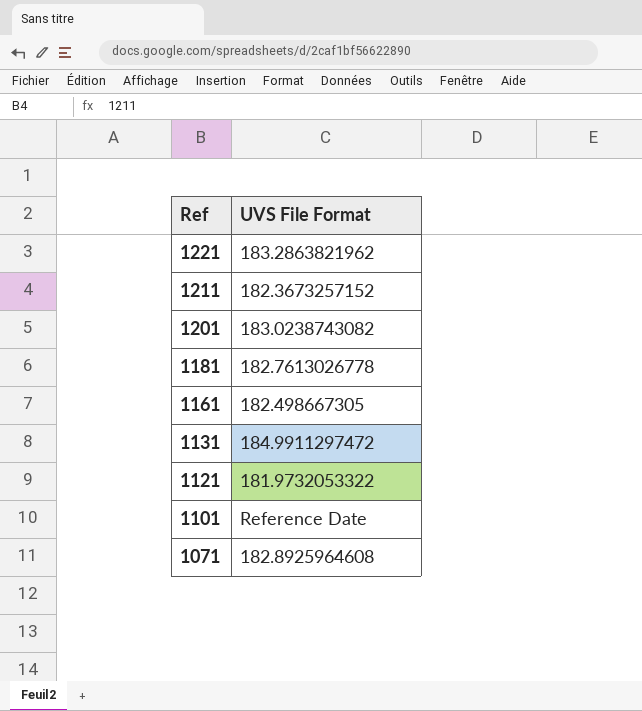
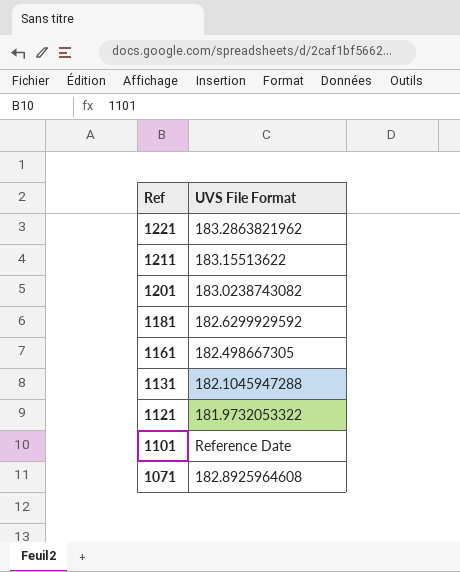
1211 | UVS File Format: 182.3673257152 -> 183.15513622
1181 | UVS File Format: 182.7613026778 -> 182.6299929592
1131 | UVS File Format: 184.9911297472 -> 182.1045947288

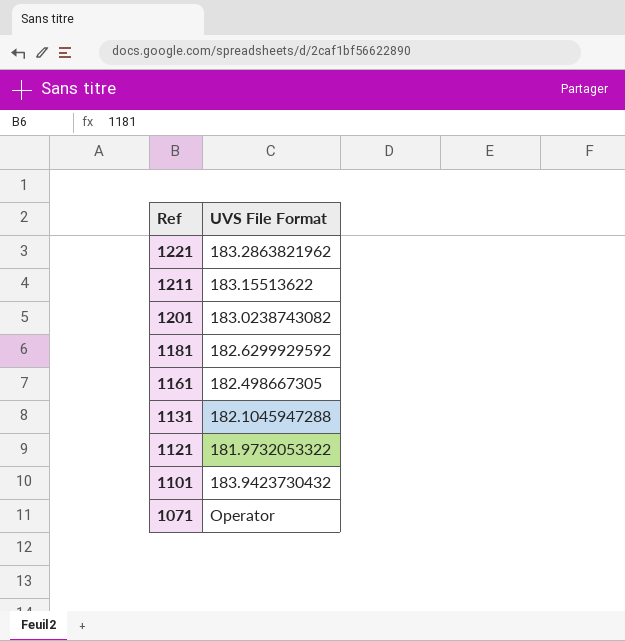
1101 | UVS File Format: Reference Date -> 183.9423730432
1071 | UVS File Format: 182.8925964608 -> Operator

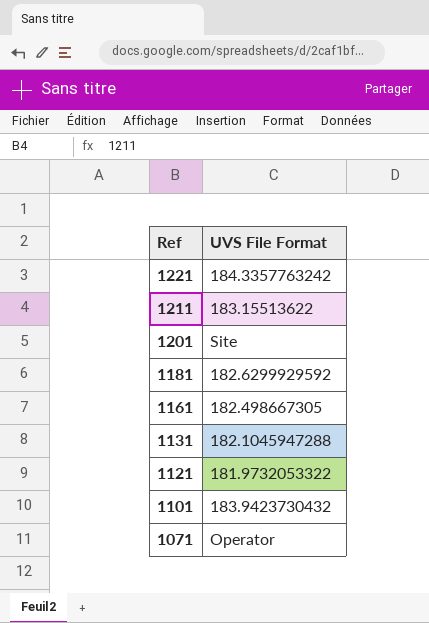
1221 | UVS File Format: 183.2863821962 -> 184.3357763242
1201 | UVS File Format: 183.0238743082 -> Site

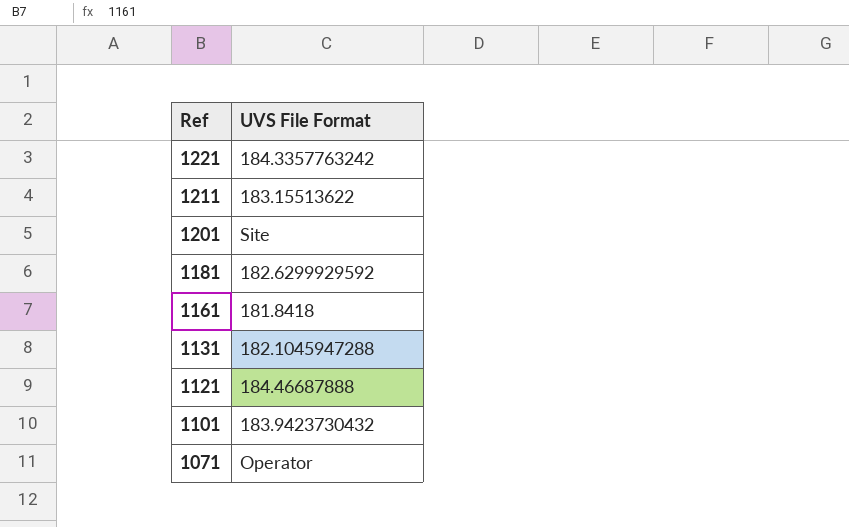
1161 | UVS File Format: 182.498667305 -> 181.8418
1121 | UVS File Format: 181.9732053322 -> 184.46687888

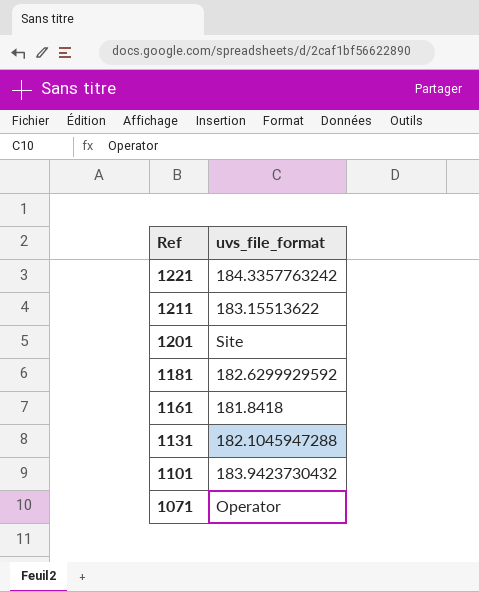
column name: UVS File Format -> uvs_file_format
row 1121: 184.46687888 -> none

